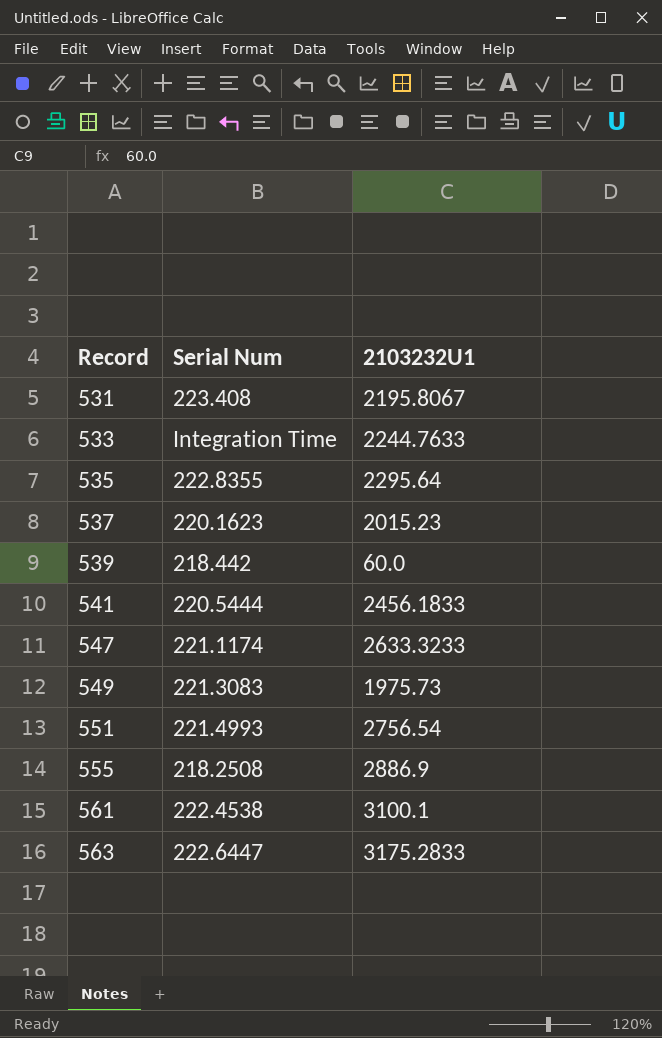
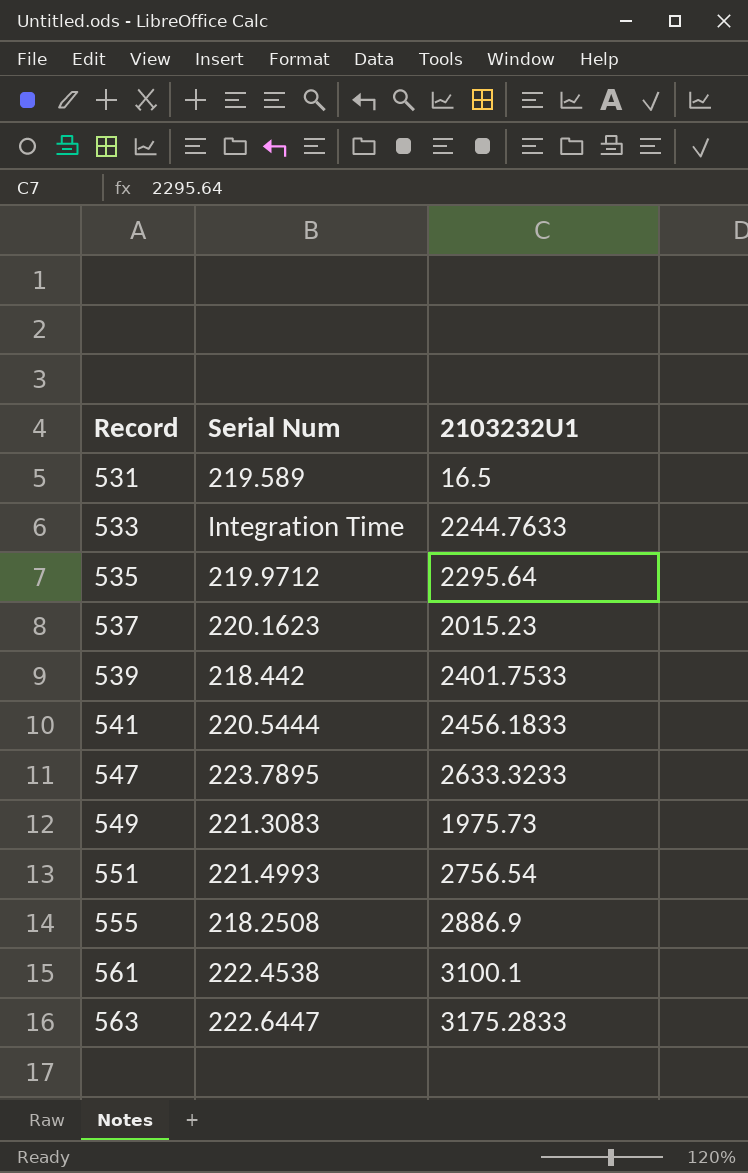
531 | Serial Num: 223.408 -> 219.589
531 | 2103232U1: 2195.8067 -> 16.5
535 | Serial Num: 222.8355 -> 219.9712
539 | 2103232U1: 60.0 -> 2401.7533
547 | Serial Num: 221.1174 -> 223.7895

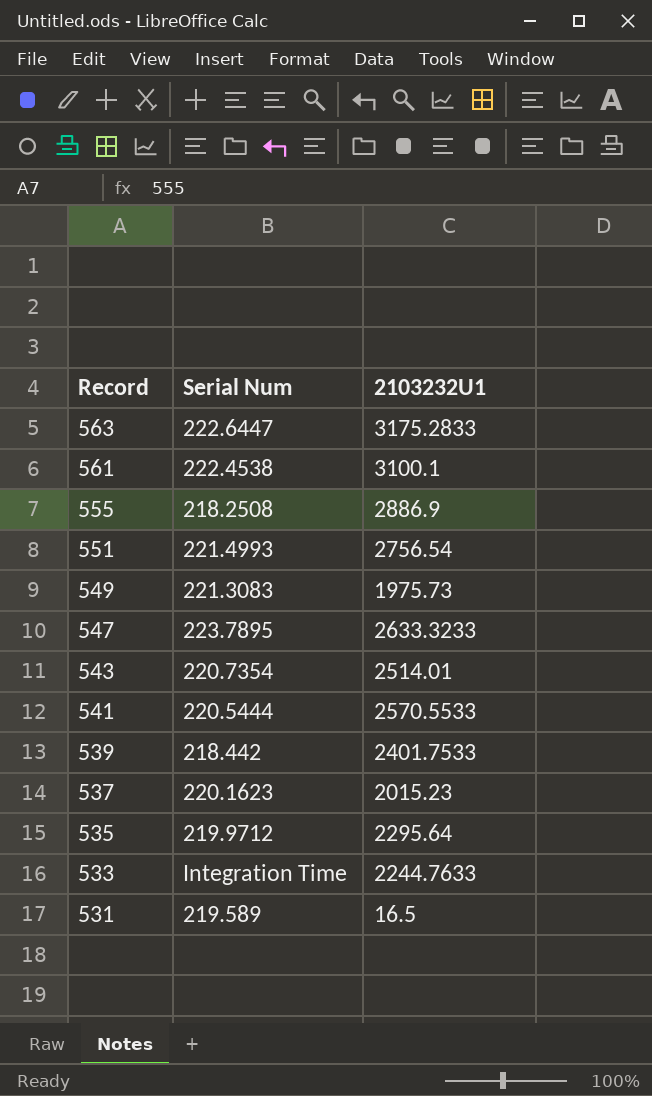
row order: Record ascending -> Record descending
row 543: none -> 220.7354 | 2514.01
541 | 2103232U1: 2456.1833 -> 2570.5533

